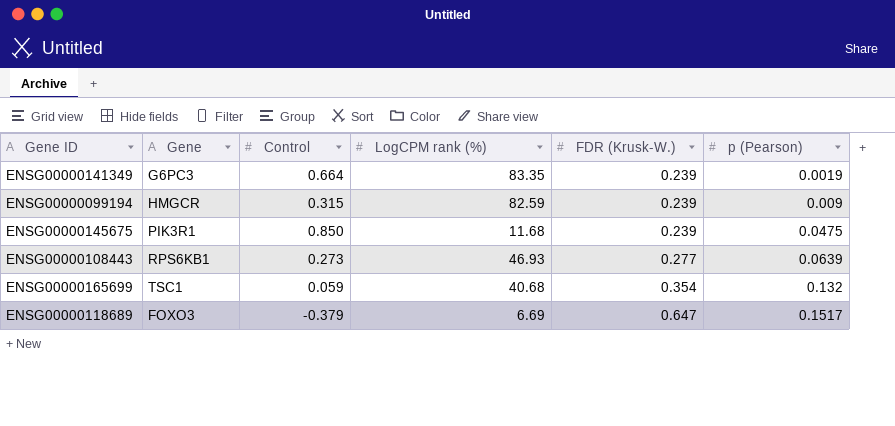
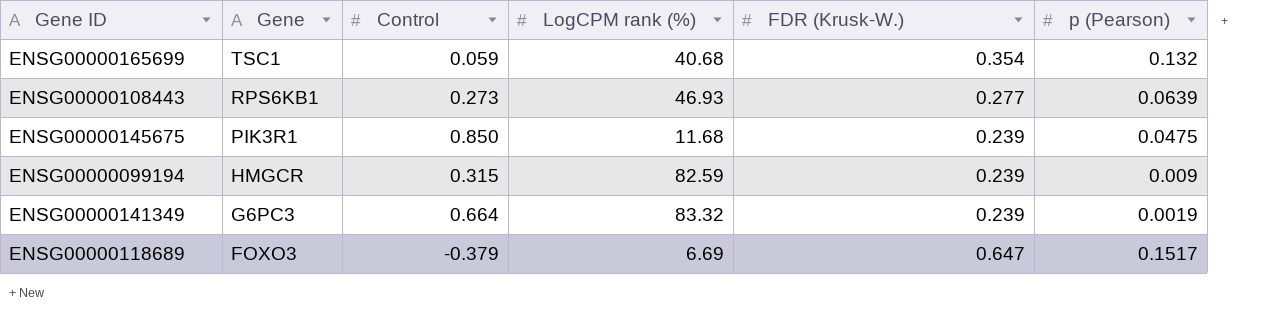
row order: FDR (Krusk-W.) ascending -> Gene descending
ENSG00000141349 | LogCPM rank (%): 83.35 -> 83.32

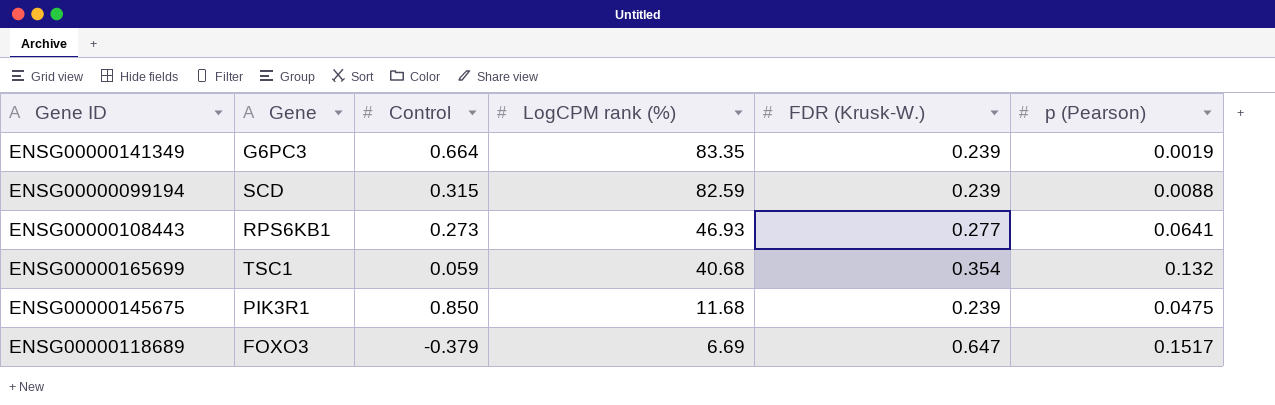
row order: Gene descending -> LogCPM rank (%) descending
ENSG00000141349 | LogCPM rank (%): 83.32 -> 83.35
ENSG00000099194 | Gene: HMGCR -> SCD
ENSG00000099194 | p (Pearson): 0.009 -> 0.0088
ENSG00000108443 | p (Pearson): 0.0639 -> 0.0641

